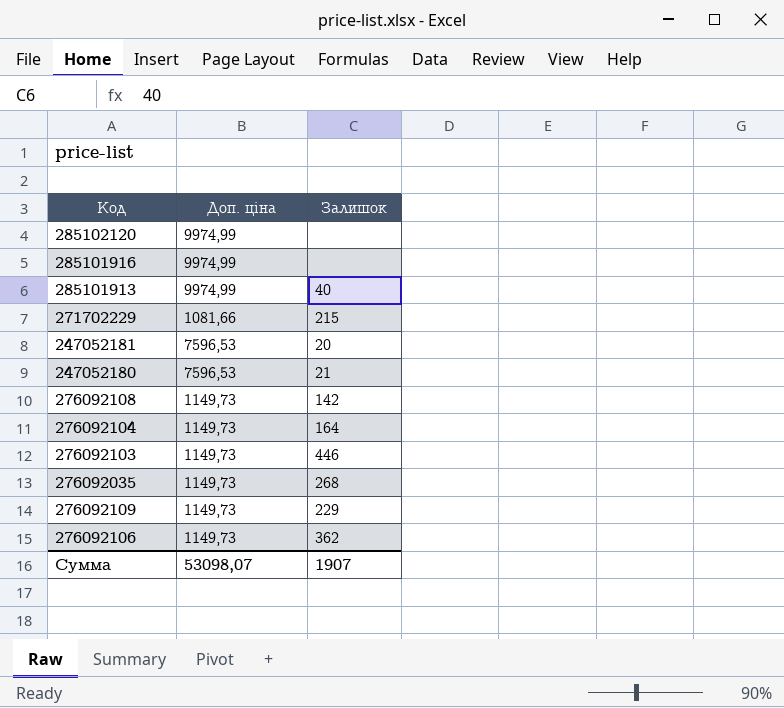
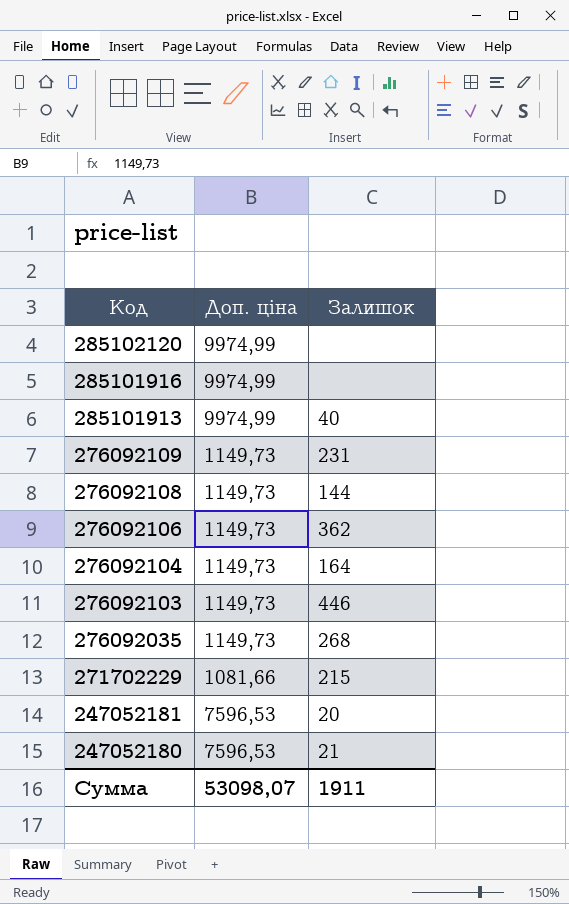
row order: none -> Код descending
276092109 | Залишок: 229 -> 231
276092108 | Залишок: 142 -> 144
Сумма | Залишок: 1907 -> 1911

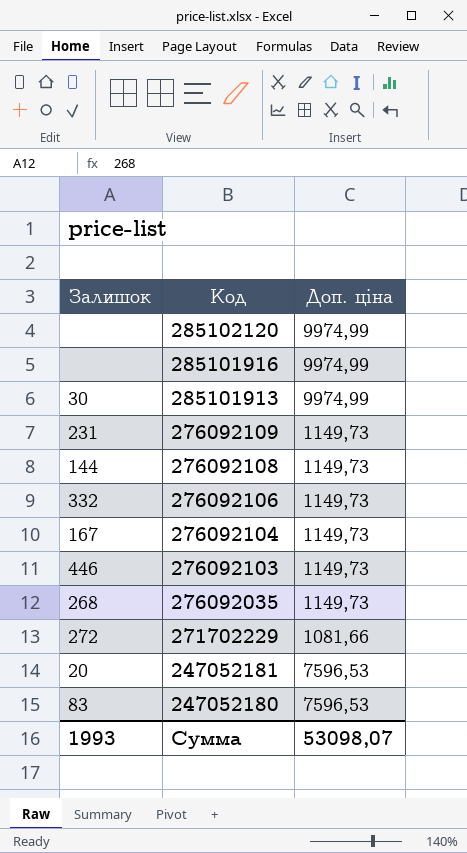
column Залишок | position: 3 -> 1
285101913 | Залишок: 40 -> 30
276092106 | Залишок: 362 -> 332
276092104 | Залишок: 164 -> 167
271702229 | Залишок: 215 -> 272
247052180 | Залишок: 21 -> 83
Сумма | Залишок: 1911 -> 1993

